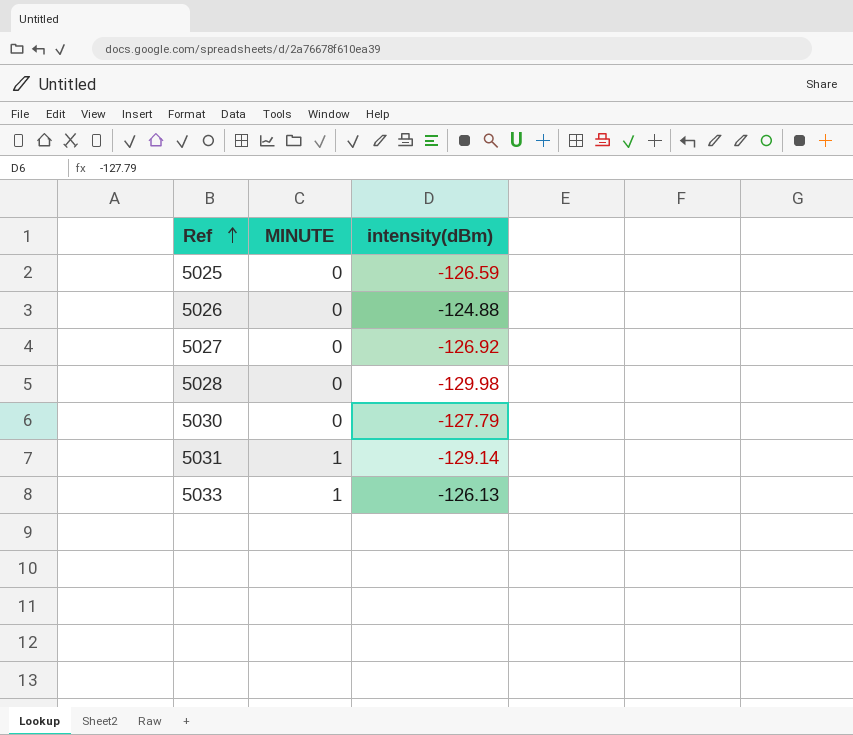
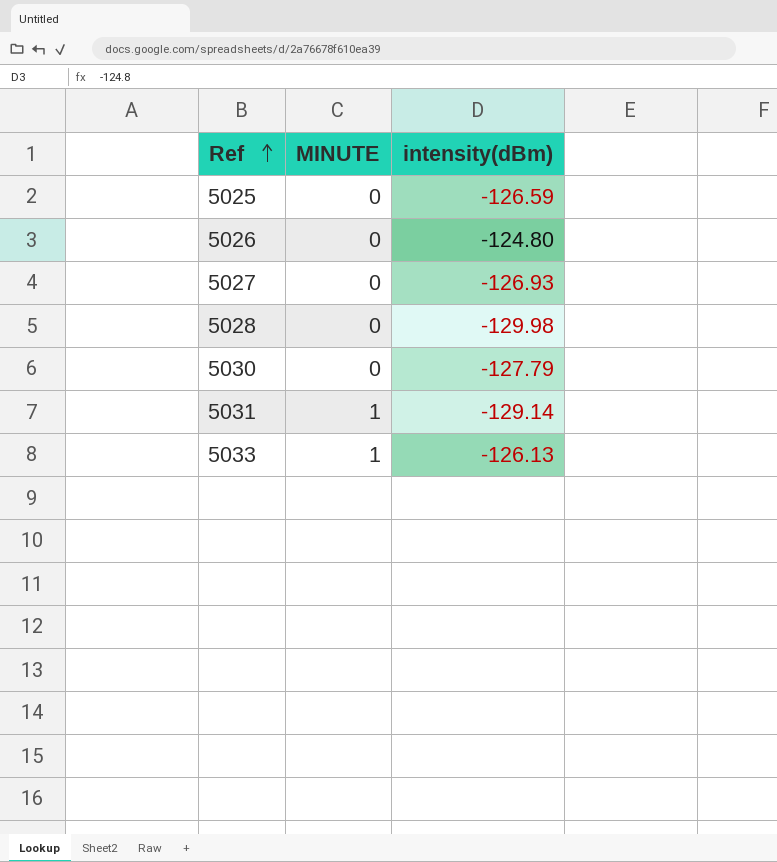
5026 | intensity(dBm): -124.88 -> -124.80
5027 | intensity(dBm): -126.92 -> -126.93

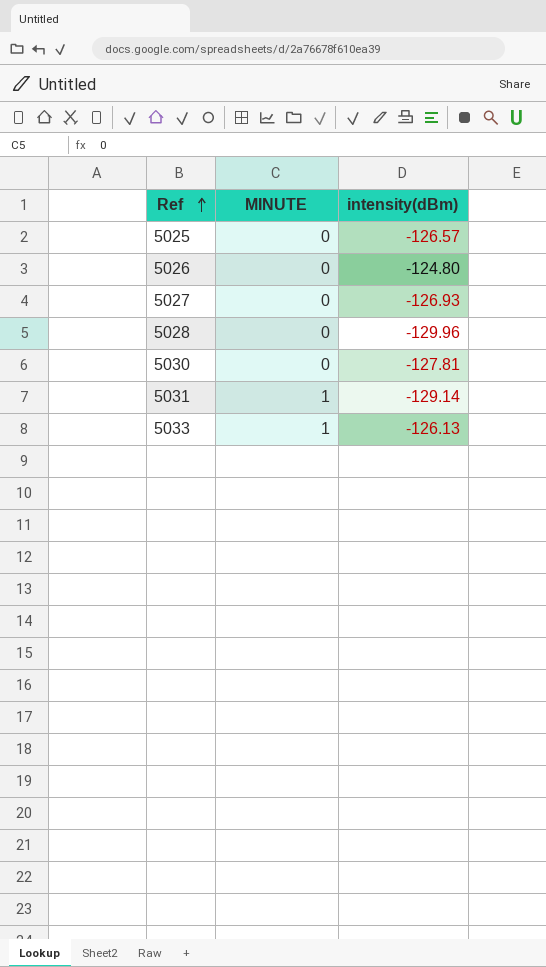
5025 | intensity(dBm): -126.59 -> -126.57
5028 | intensity(dBm): -129.98 -> -129.96
5030 | intensity(dBm): -127.79 -> -127.81

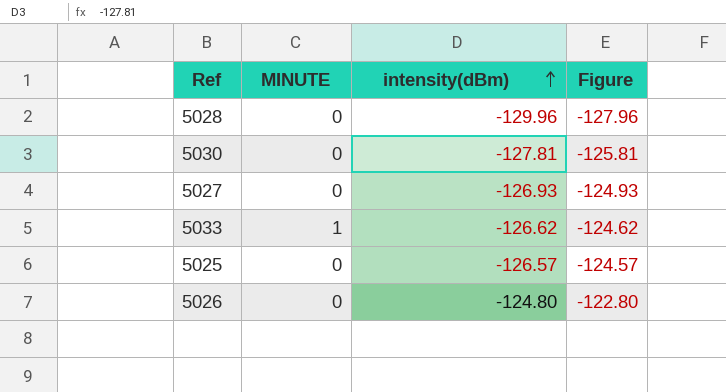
row order: Ref ascending -> intensity(dBm) ascending
column Figure | formula: none -> [intensity(dBm)] + 2
row 5031: 1 | -129.14 -> none
5033 | intensity(dBm): -126.13 -> -126.62

